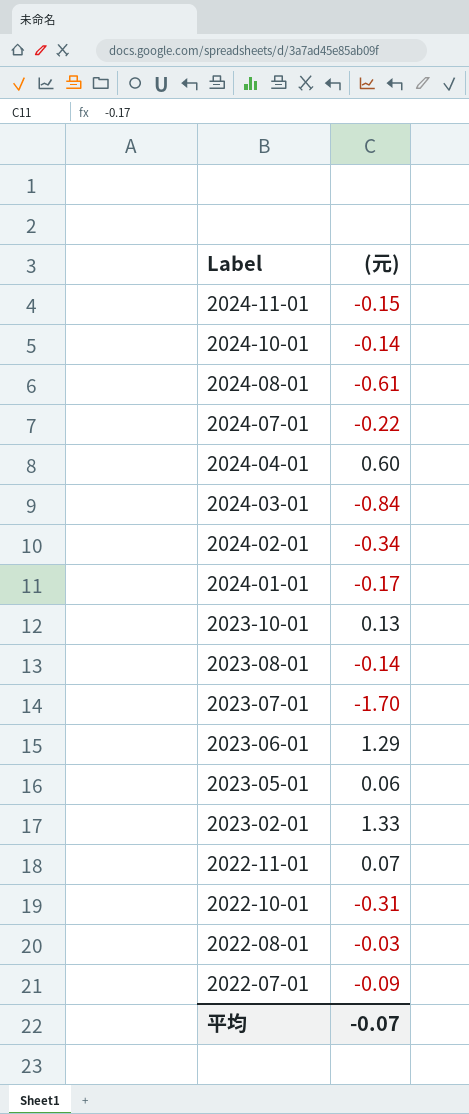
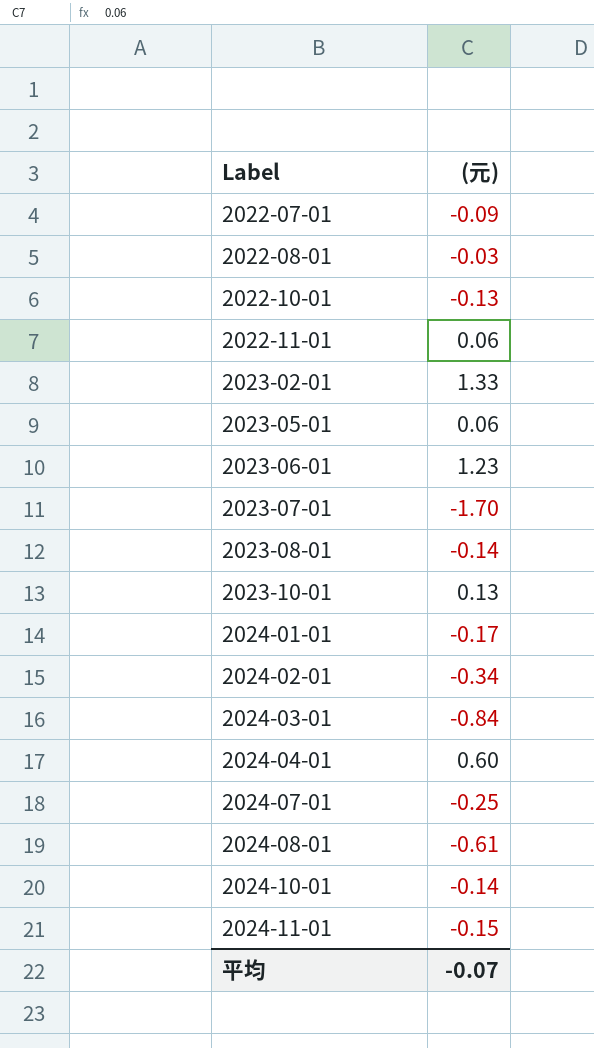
row order: Label descending -> Label ascending
2022-10-01 | (元): -0.31 -> -0.13
2022-11-01 | (元): 0.07 -> 0.06
2023-06-01 | (元): 1.29 -> 1.23
2024-07-01 | (元): -0.22 -> -0.25

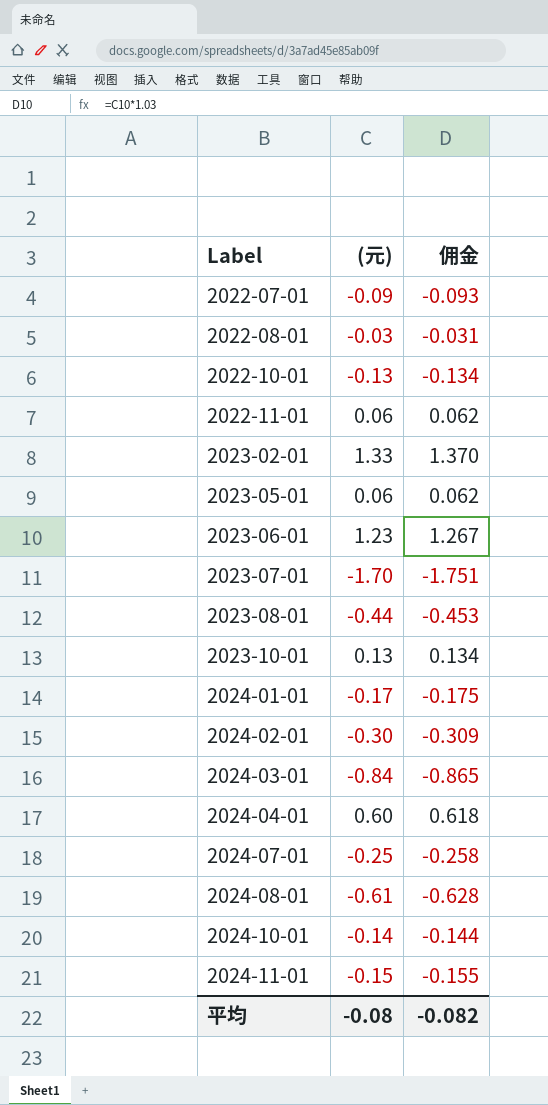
column 佣金 | formula: none -> [(元)] * 1.03
2023-08-01 | (元): -0.14 -> -0.44
2024-02-01 | (元): -0.34 -> -0.30
平均 | (元): -0.07 -> -0.08

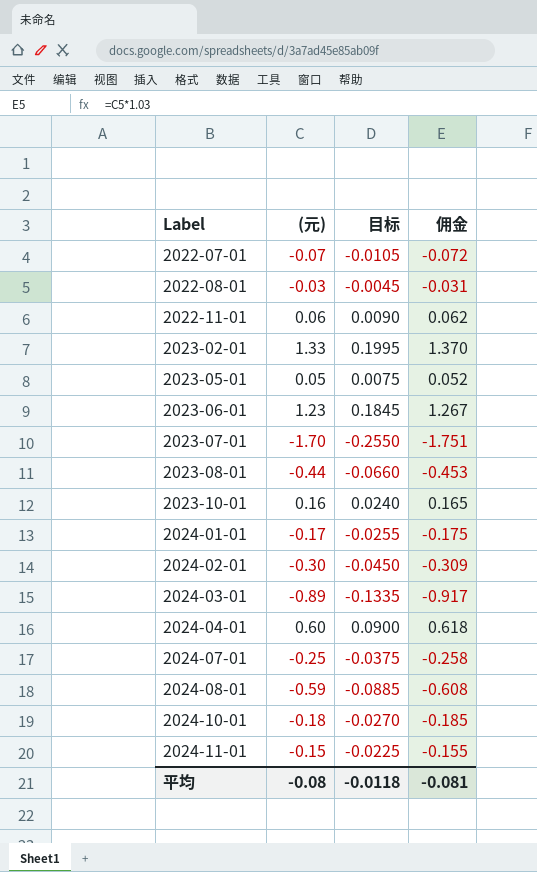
column 目标 | formula: none -> [(元)] * 0.15
row 2022-10-01: -0.13 | -0.134 -> none
2022-07-01 | (元): -0.09 -> -0.07
2022-07-01 | 佣金: -0.093 -> -0.072
2023-05-01 | (元): 0.06 -> 0.05
2023-05-01 | 佣金: 0.062 -> 0.052
2023-10-01 | (元): 0.13 -> 0.16
2023-10-01 | 佣金: 0.134 -> 0.165
2024-03-01 | (元): -0.84 -> -0.89
2024-03-01 | 佣金: -0.865 -> -0.917
2024-08-01 | (元): -0.61 -> -0.59
2024-08-01 | 佣金: -0.628 -> -0.608
2024-10-01 | (元): -0.14 -> -0.18
2024-10-01 | 佣金: -0.144 -> -0.185
平均 | 佣金: -0.082 -> -0.081

